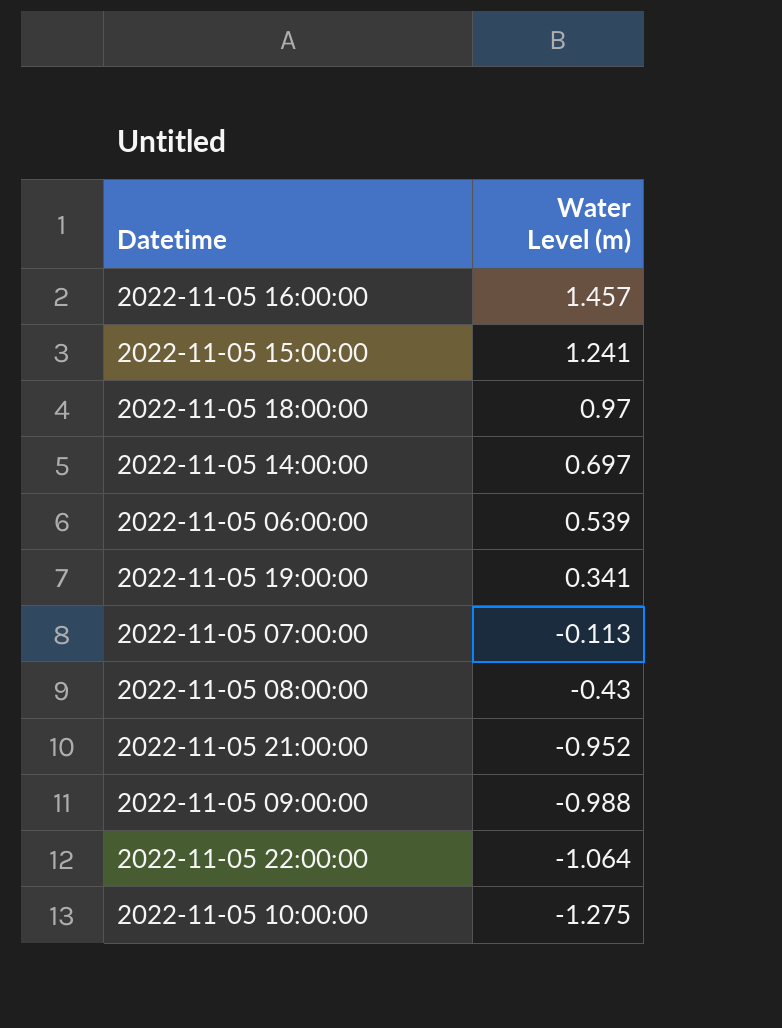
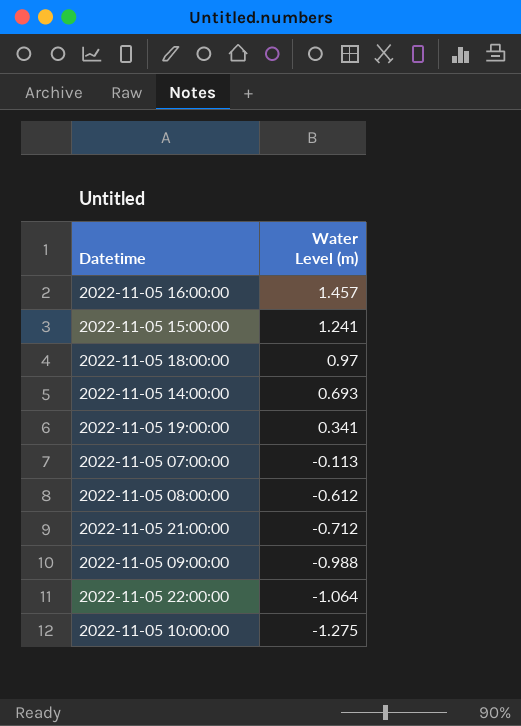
row 2022-11-05 06:00:00: 0.539 -> none
2022-11-05 14:00:00 | Water Level (m): 0.697 -> 0.693
2022-11-05 08:00:00 | Water Level (m): -0.43 -> -0.612
2022-11-05 21:00:00 | Water Level (m): -0.952 -> -0.712

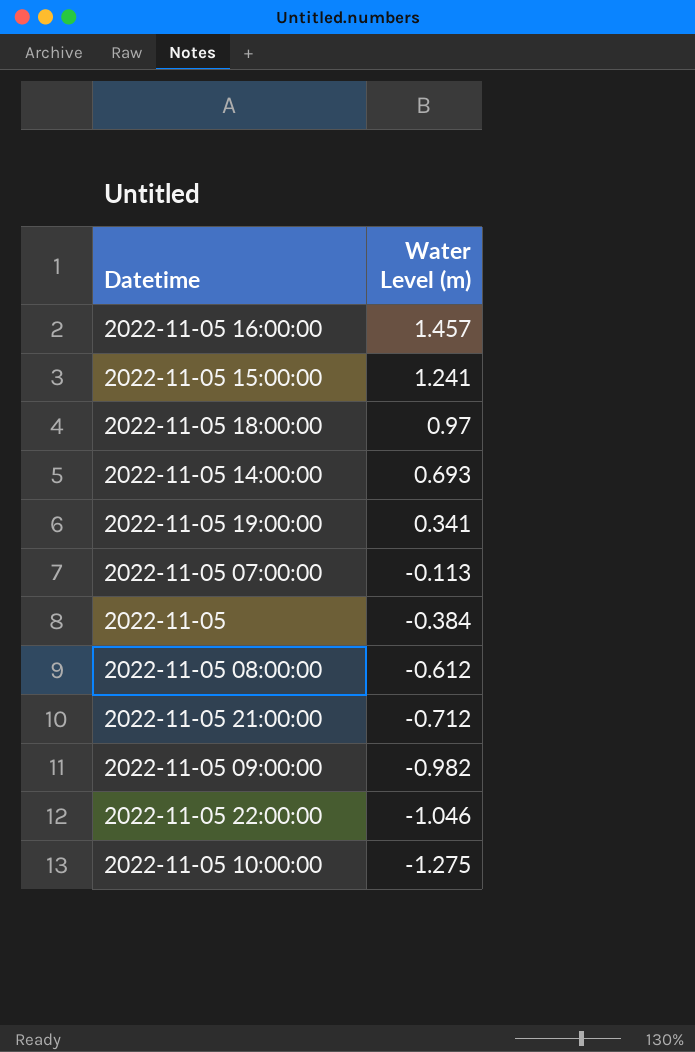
row 2022-11-05: none -> -0.384
2022-11-05 09:00:00 | Water Level (m): -0.988 -> -0.982
2022-11-05 22:00:00 | Water Level (m): -1.064 -> -1.046

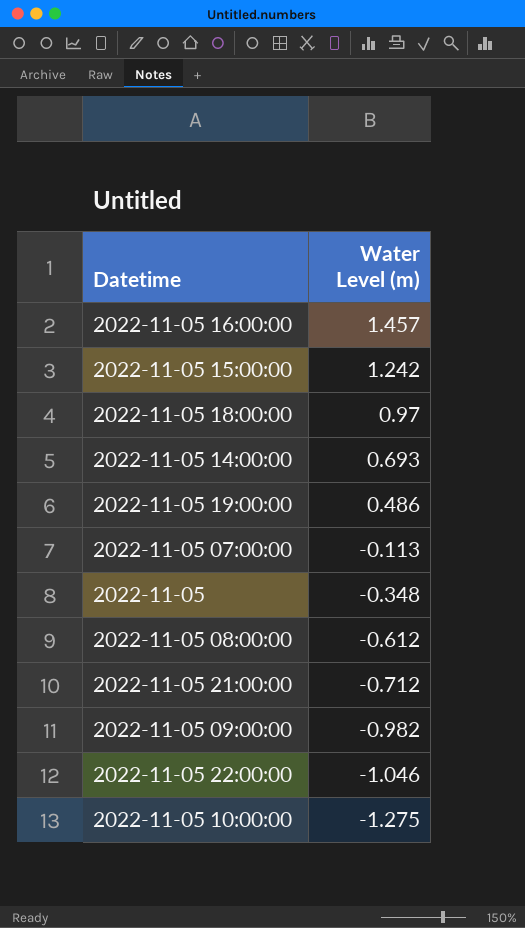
2022-11-05 15:00:00 | Water Level (m): 1.241 -> 1.242
2022-11-05 19:00:00 | Water Level (m): 0.341 -> 0.486
2022-11-05 | Water Level (m): -0.384 -> -0.348

